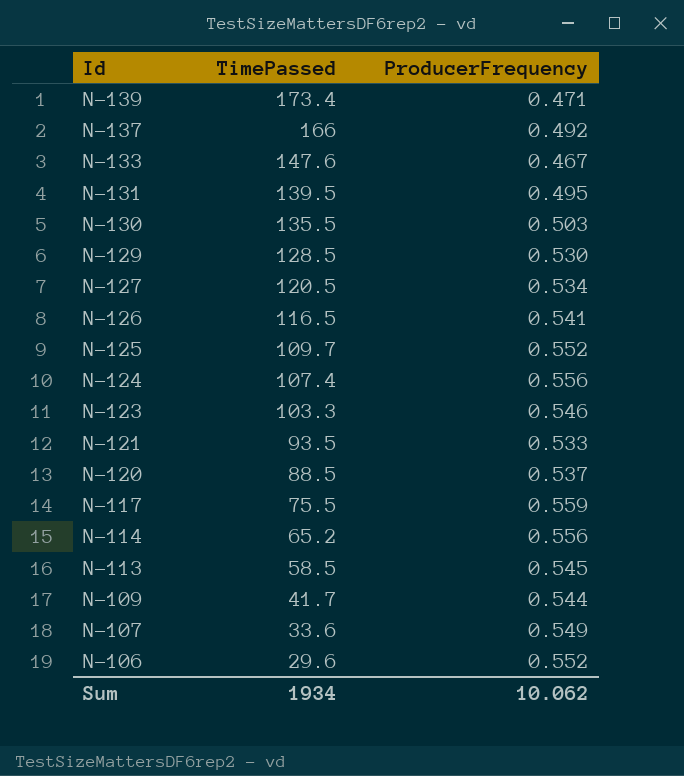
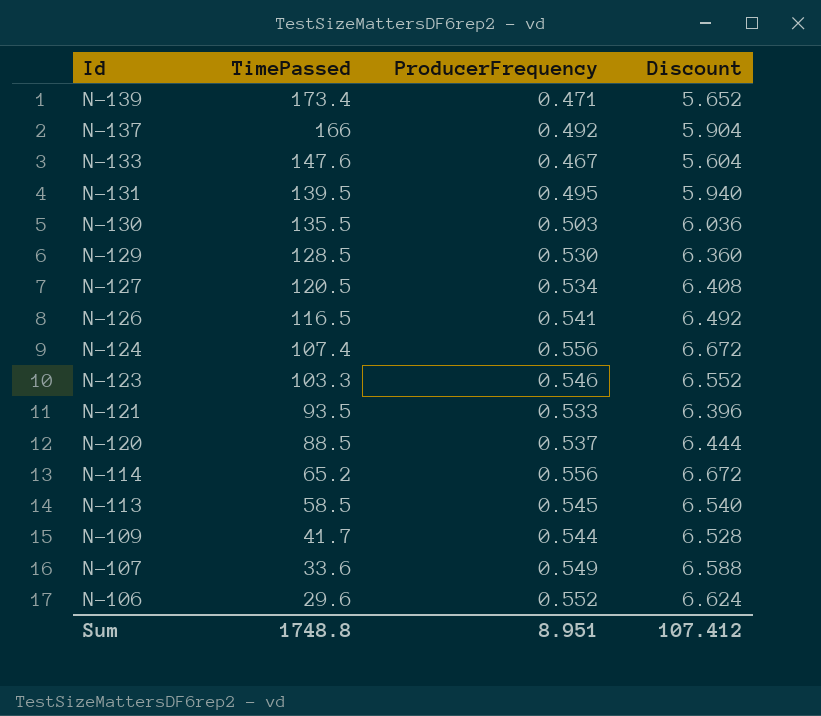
column Discount | formula: none -> [ProducerFrequency] * 12
row N-125: 109.7 | 0.552 -> none
row N-117: 75.5 | 0.559 -> none
Sum | TimePassed: 1934 -> 1748.8
Sum | ProducerFrequency: 10.062 -> 8.951

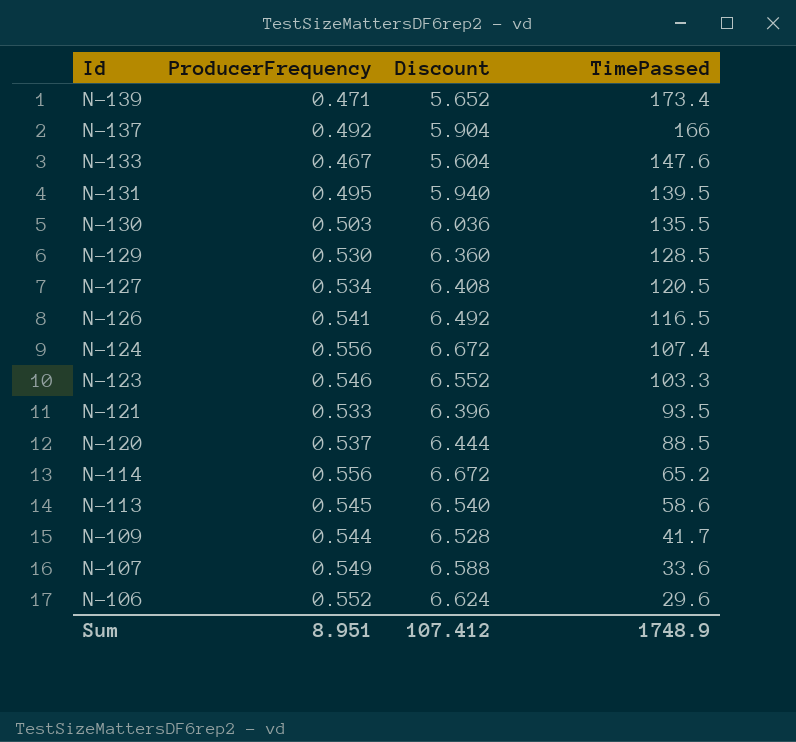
column TimePassed | position: 2 -> 4
N-113 | TimePassed: 58.5 -> 58.6
Sum | TimePassed: 1748.8 -> 1748.9

